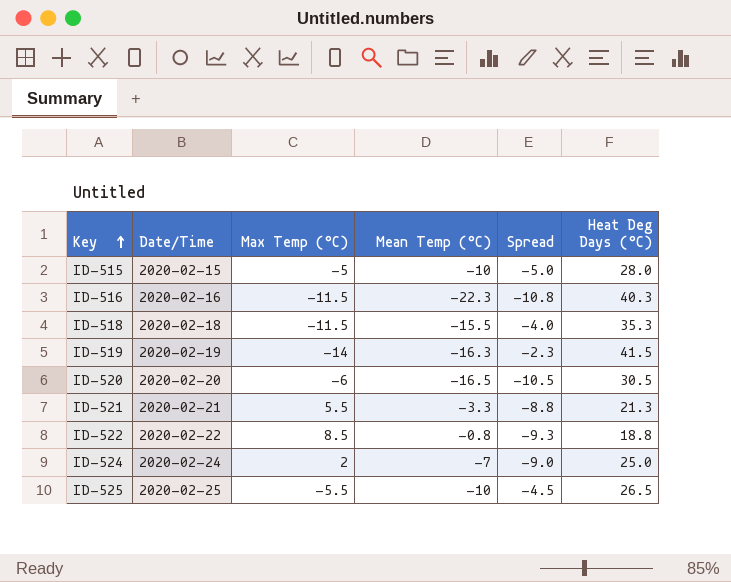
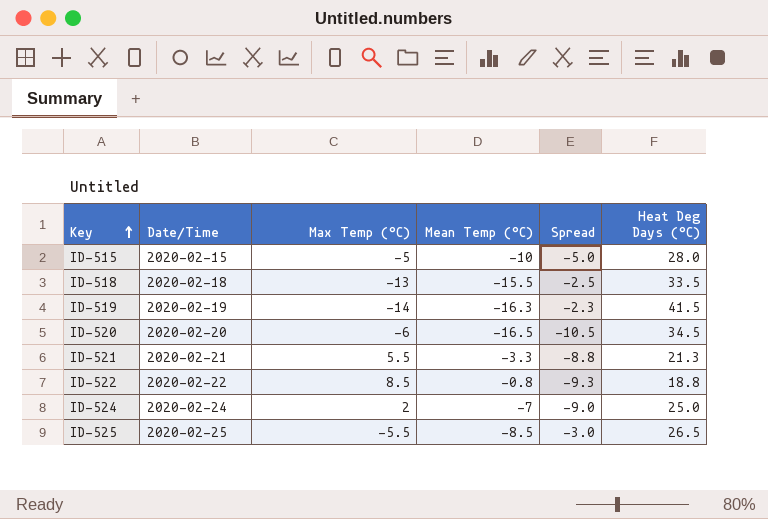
row ID-516: 2020-02-16 | -11.5 | -22.3 | -10.8 | 40.3 -> none
ID-518 | Max Temp (°C): -11.5 -> -13
ID-518 | Spread: -4.0 -> -2.5
ID-518 | Heat Deg Days (°C): 35.3 -> 33.5
ID-520 | Heat Deg Days (°C): 30.5 -> 34.5
ID-525 | Mean Temp (°C): -10 -> -8.5
ID-525 | Spread: -4.5 -> -3.0

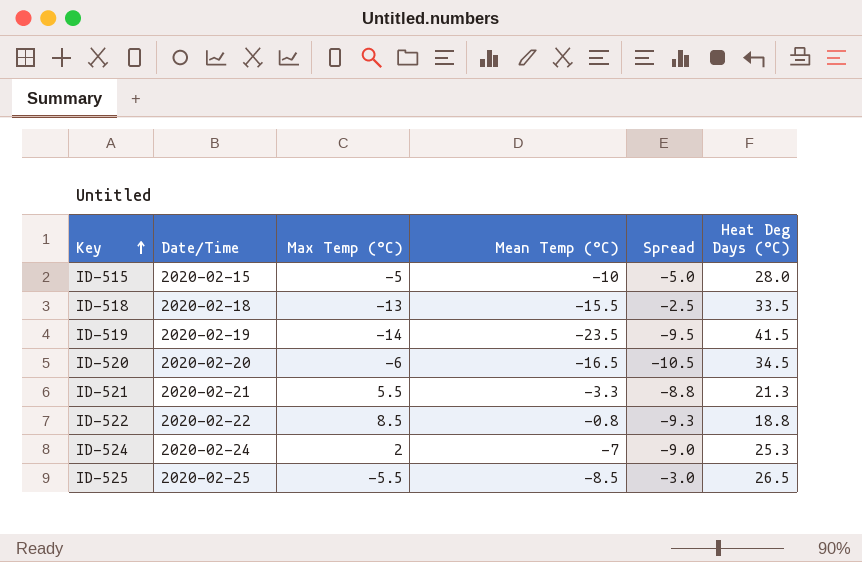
ID-519 | Mean Temp (°C): -16.3 -> -23.5
ID-519 | Spread: -2.3 -> -9.5
ID-524 | Heat Deg Days (°C): 25.0 -> 25.3

